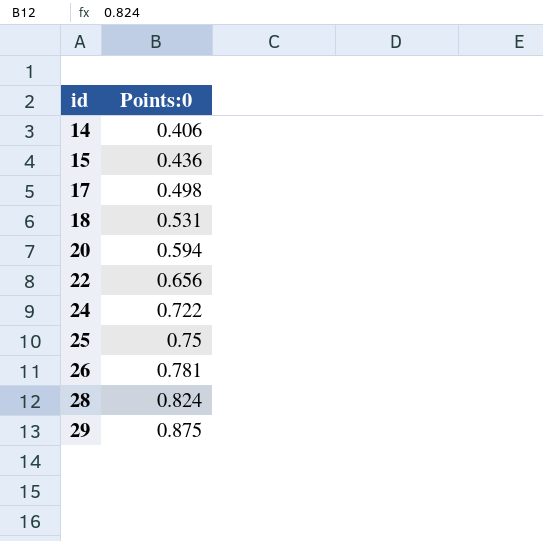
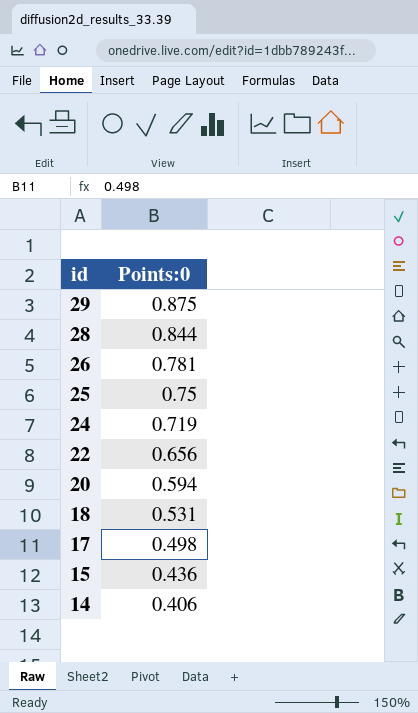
row order: id ascending -> id descending
28 | Points:0: 0.824 -> 0.844
24 | Points:0: 0.722 -> 0.719

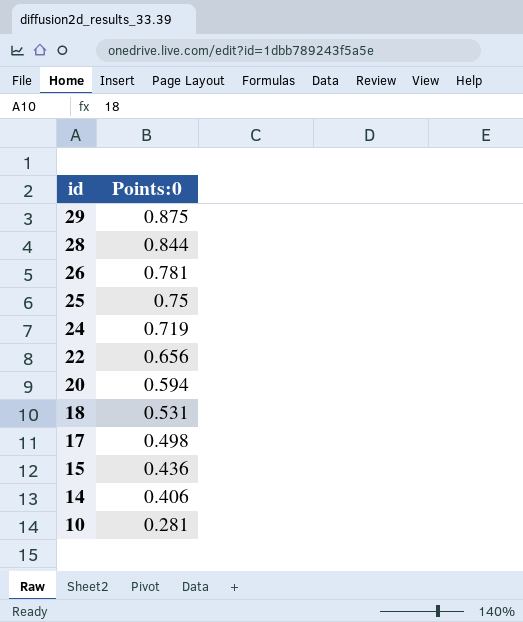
row 10: none -> 0.281

